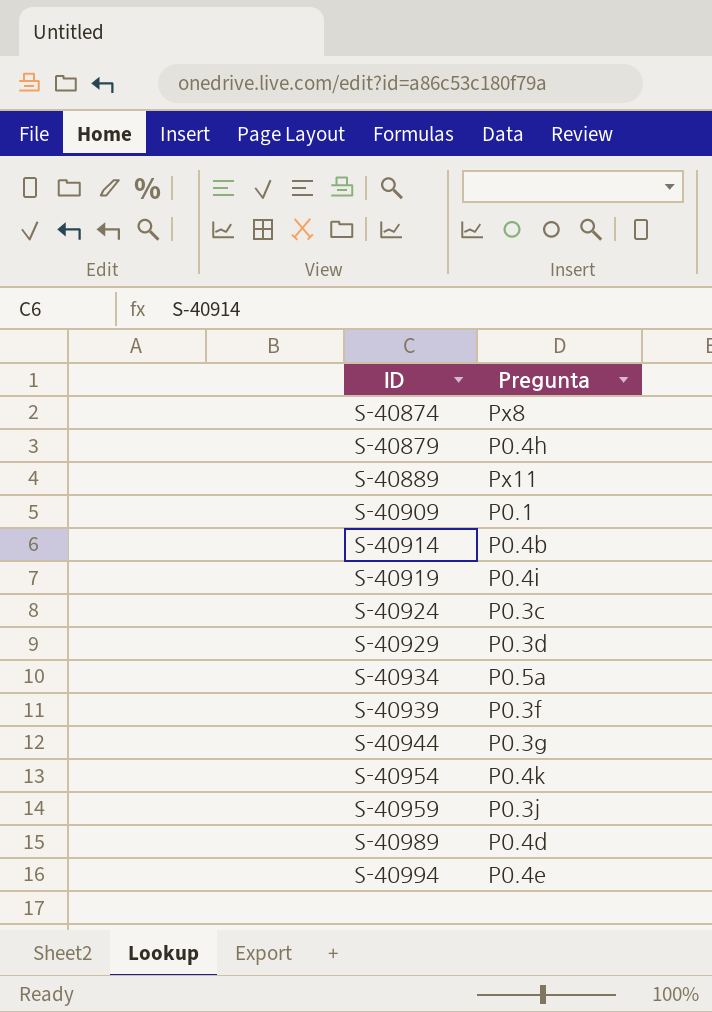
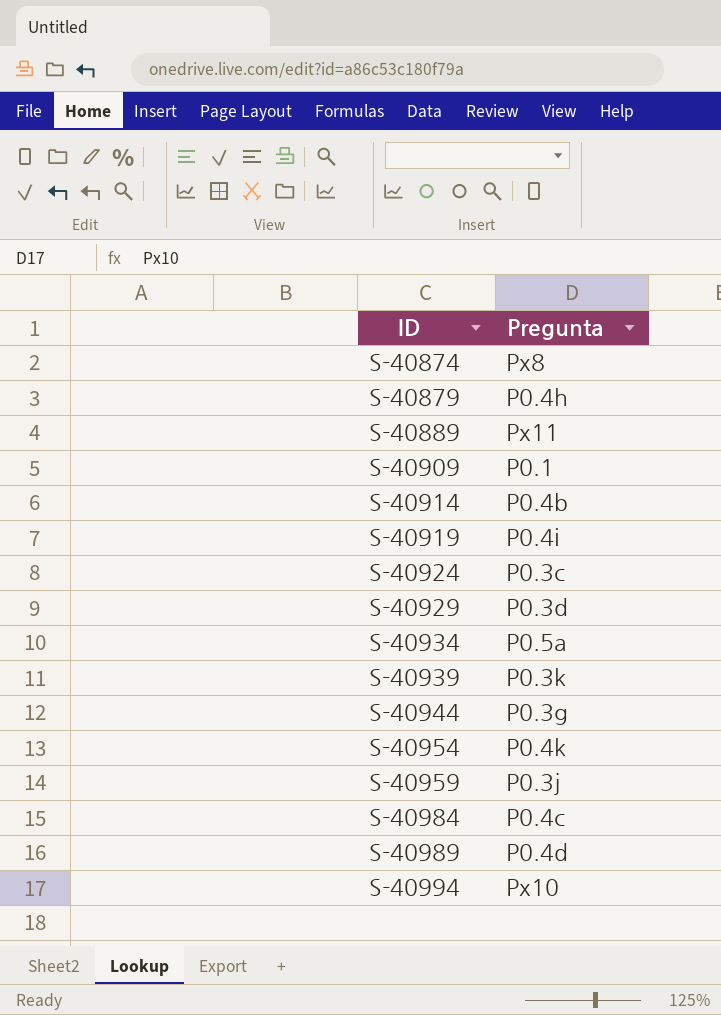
S-40939 | Pregunta: P0.3f -> P0.3k
row S-40984: none -> P0.4c
S-40994 | Pregunta: P0.4e -> Px10

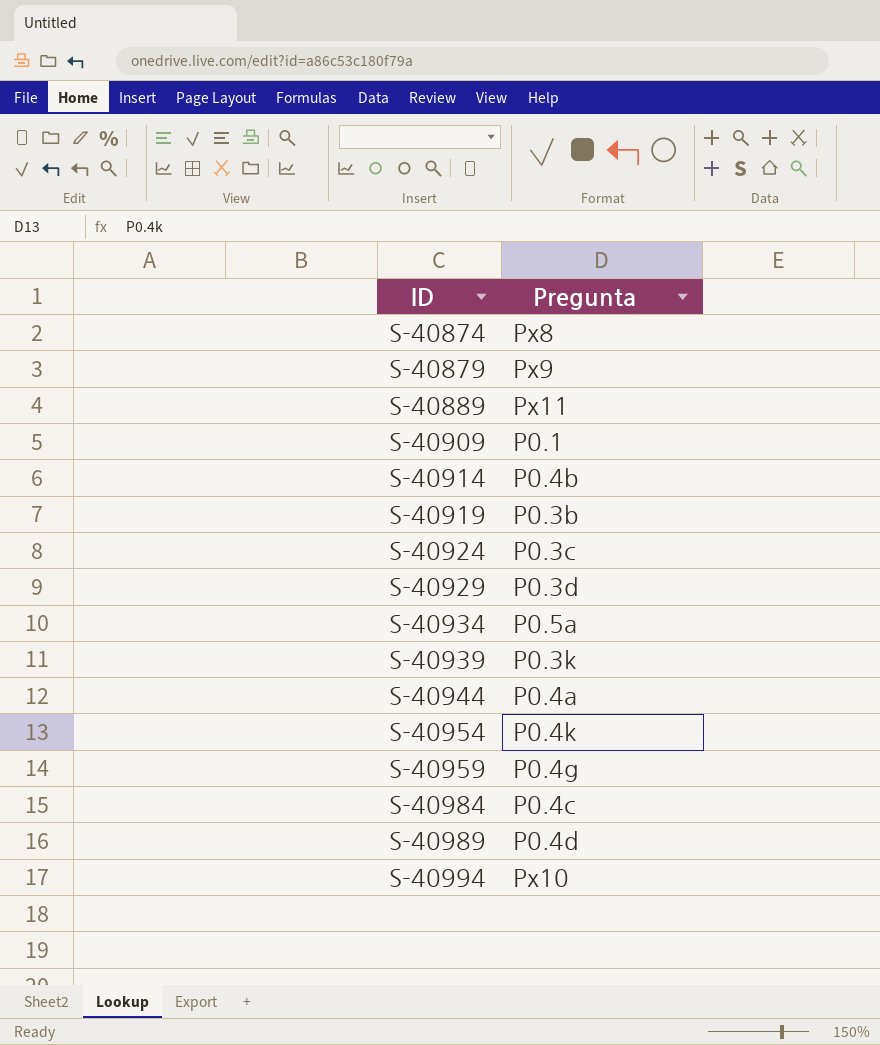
S-40879 | Pregunta: P0.4h -> Px9
S-40919 | Pregunta: P0.4i -> P0.3b
S-40944 | Pregunta: P0.3g -> P0.4a
S-40959 | Pregunta: P0.3j -> P0.4g

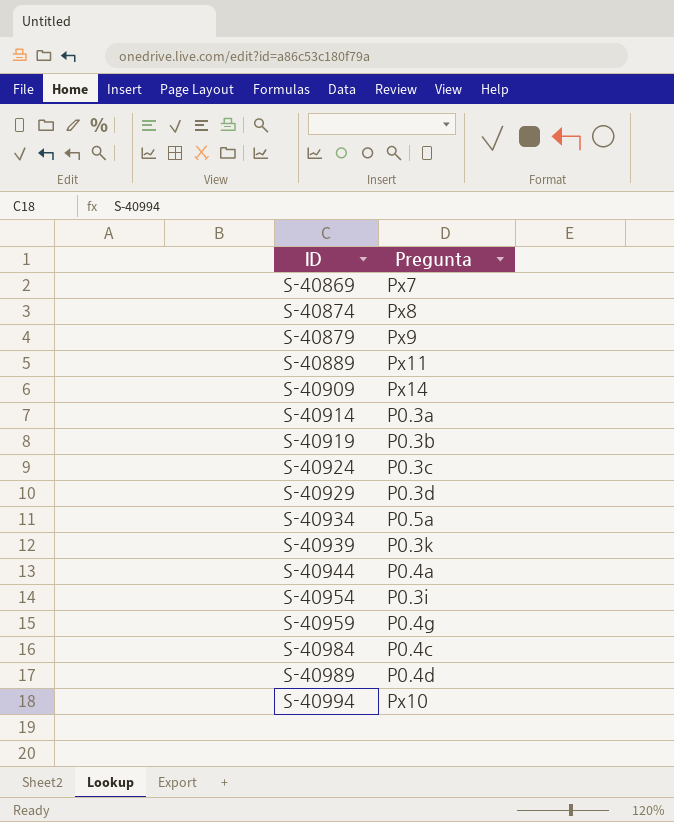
row S-40869: none -> Px7
S-40909 | Pregunta: P0.1 -> Px14
S-40914 | Pregunta: P0.4b -> P0.3a
S-40954 | Pregunta: P0.4k -> P0.3i

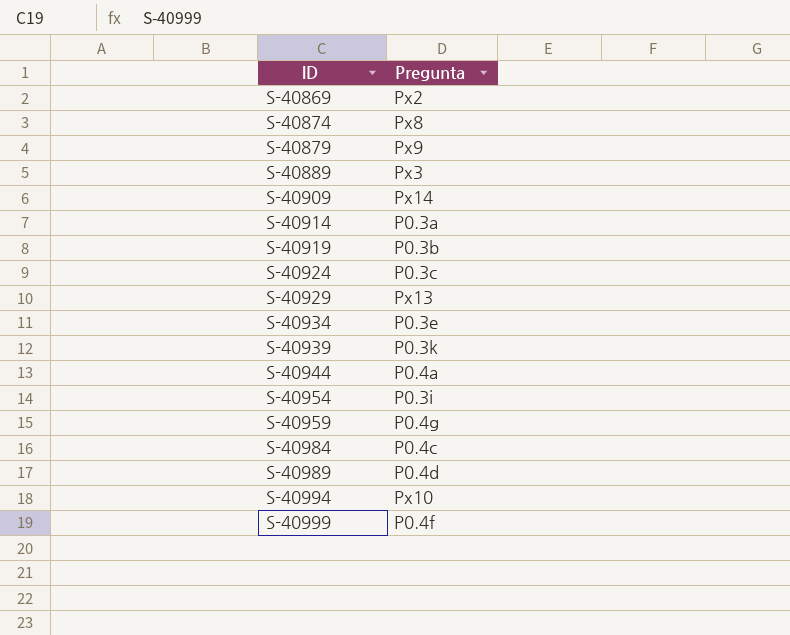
S-40869 | Pregunta: Px7 -> Px2
S-40889 | Pregunta: Px11 -> Px3
S-40929 | Pregunta: P0.3d -> Px13
S-40934 | Pregunta: P0.5a -> P0.3e
row S-40999: none -> P0.4f

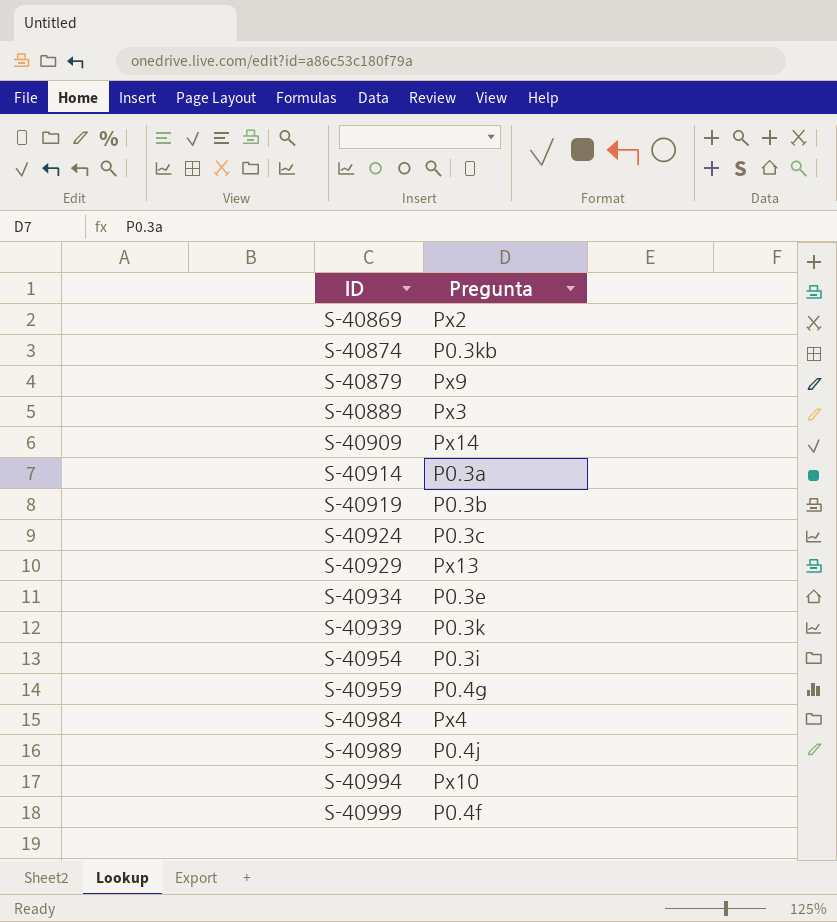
row S-40944: P0.4a -> none
S-40874 | Pregunta: Px8 -> P0.3kb
S-40984 | Pregunta: P0.4c -> Px4
S-40989 | Pregunta: P0.4d -> P0.4j

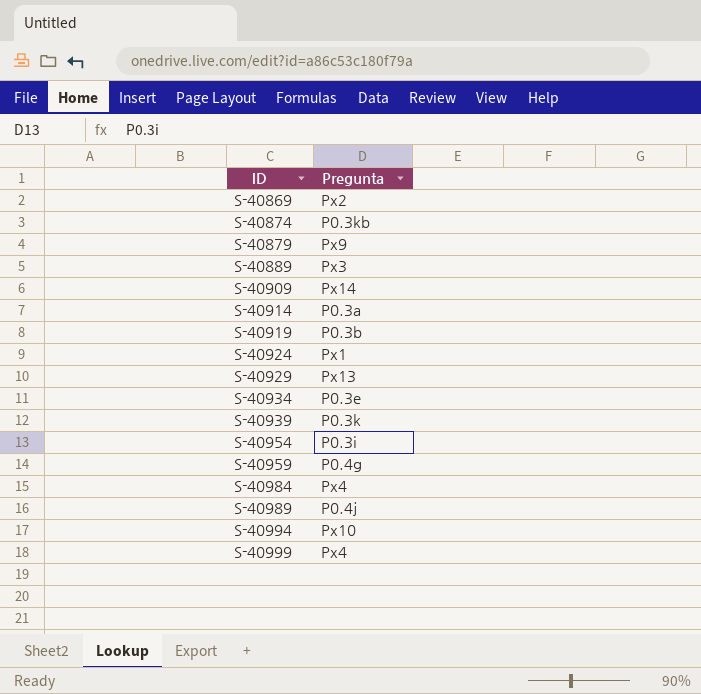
S-40924 | Pregunta: P0.3c -> Px1
S-40999 | Pregunta: P0.4f -> Px4

